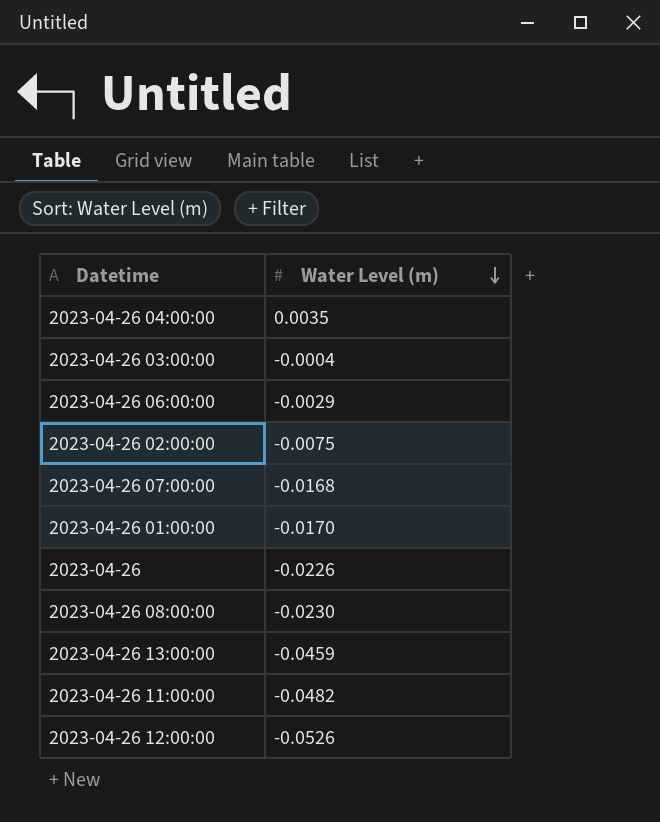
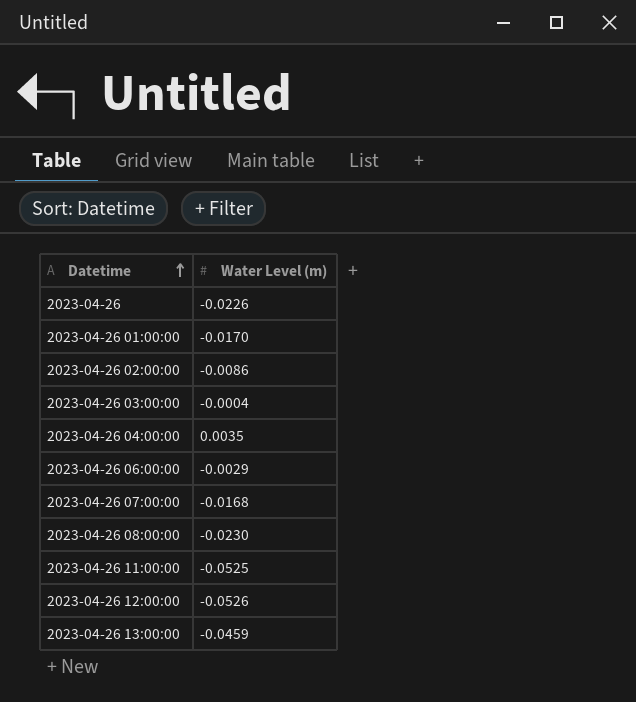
row order: Water Level (m) descending -> Datetime ascending
2023-04-26 02:00:00 | Water Level (m): -0.0075 -> -0.0086
2023-04-26 11:00:00 | Water Level (m): -0.0482 -> -0.0525

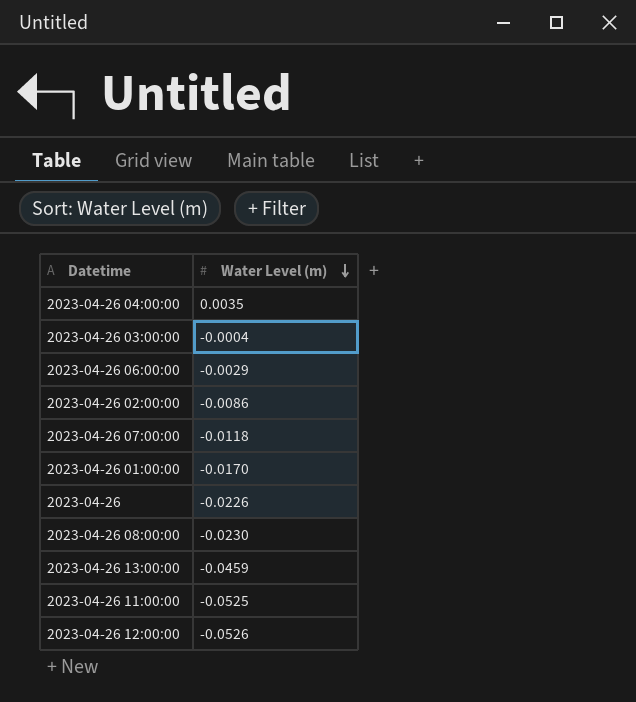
row order: Datetime ascending -> Water Level (m) descending
2023-04-26 07:00:00 | Water Level (m): -0.0168 -> -0.0118

